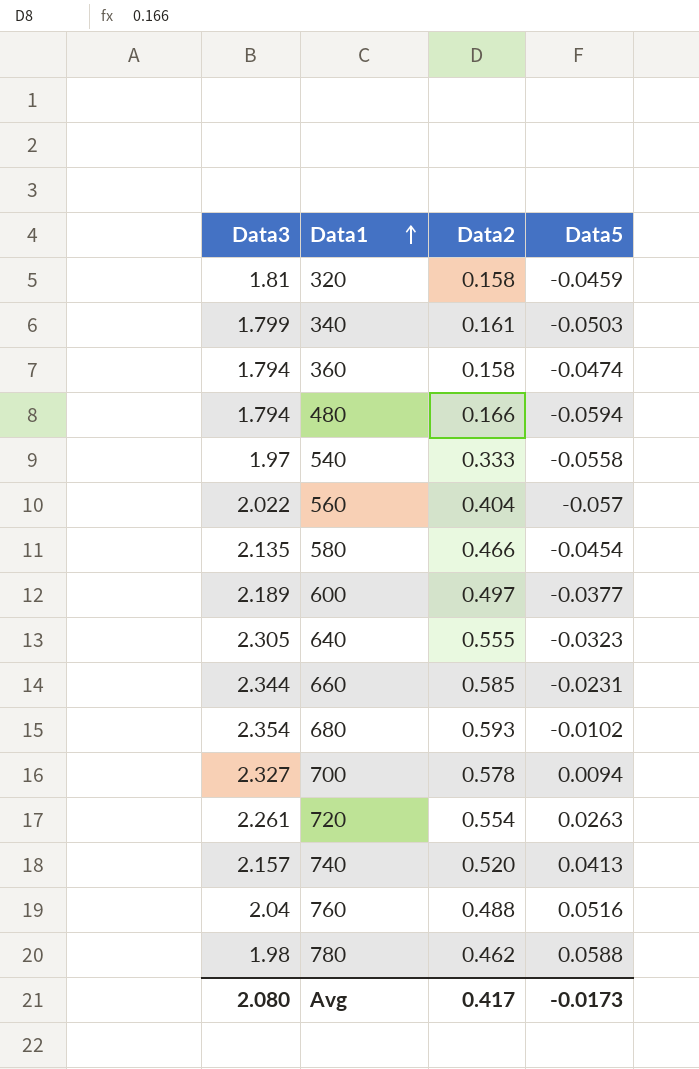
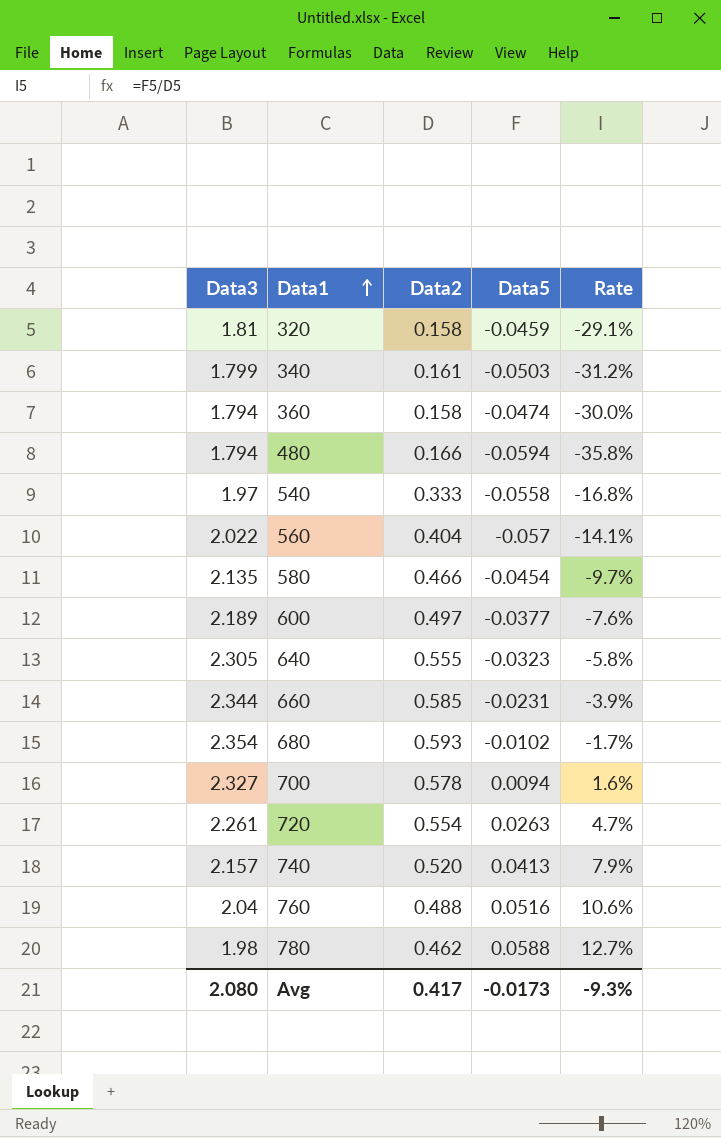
column Rate | formula: none -> [Data5] / [Data2]

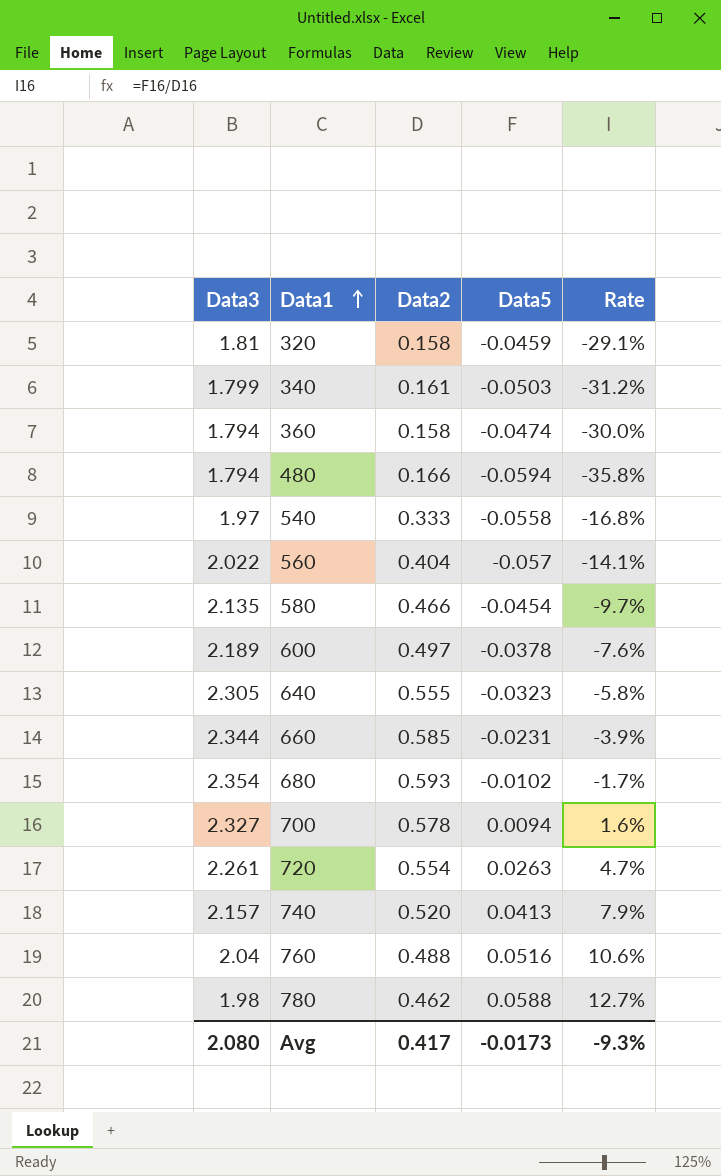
600 | Data5: -0.0377 -> -0.0378

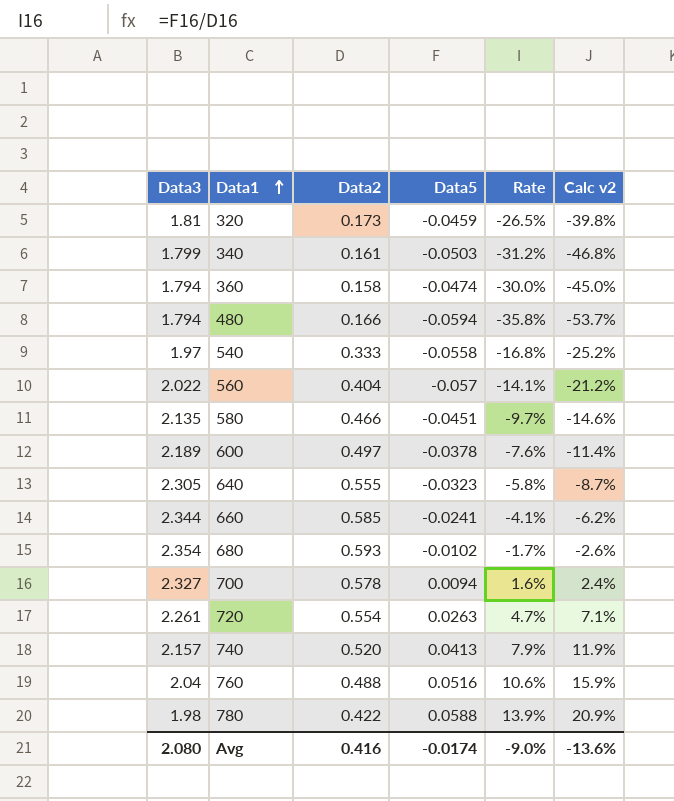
column Calc v2 | formula: none -> [Rate] * 1.5
320 | Data2: 0.158 -> 0.173
320 | Rate: -29.1% -> -26.5%
580 | Data5: -0.0454 -> -0.0451
660 | Data5: -0.0231 -> -0.0241
660 | Rate: -3.9% -> -4.1%
780 | Data2: 0.462 -> 0.422
780 | Rate: 12.7% -> 13.9%
Avg | Data2: 0.417 -> 0.416
Avg | Data5: -0.0173 -> -0.0174
Avg | Rate: -9.3% -> -9.0%

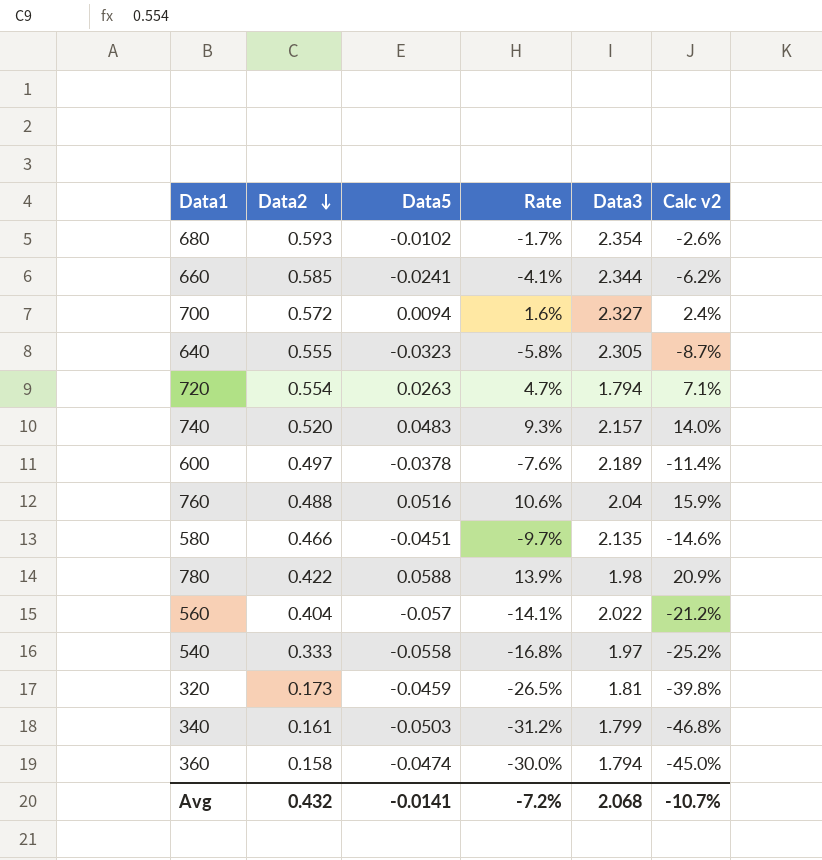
row order: Data1 ascending -> Data2 descending
column Data3 | position: 1 -> 5
row 480: 1.794 | 0.166 | -0.0594 | -35.8% | -53.7% -> none
700 | Data2: 0.578 -> 0.572
720 | Data3: 2.261 -> 1.794
740 | Data5: 0.0413 -> 0.0483
740 | Rate: 7.9% -> 9.3%
740 | Calc v2: 11.9% -> 14.0%
Avg | Data2: 0.416 -> 0.432
Avg | Data5: -0.0174 -> -0.0141
Avg | Rate: -9.0% -> -7.2%
Avg | Data3: 2.080 -> 2.068
Avg | Calc v2: -13.6% -> -10.7%

